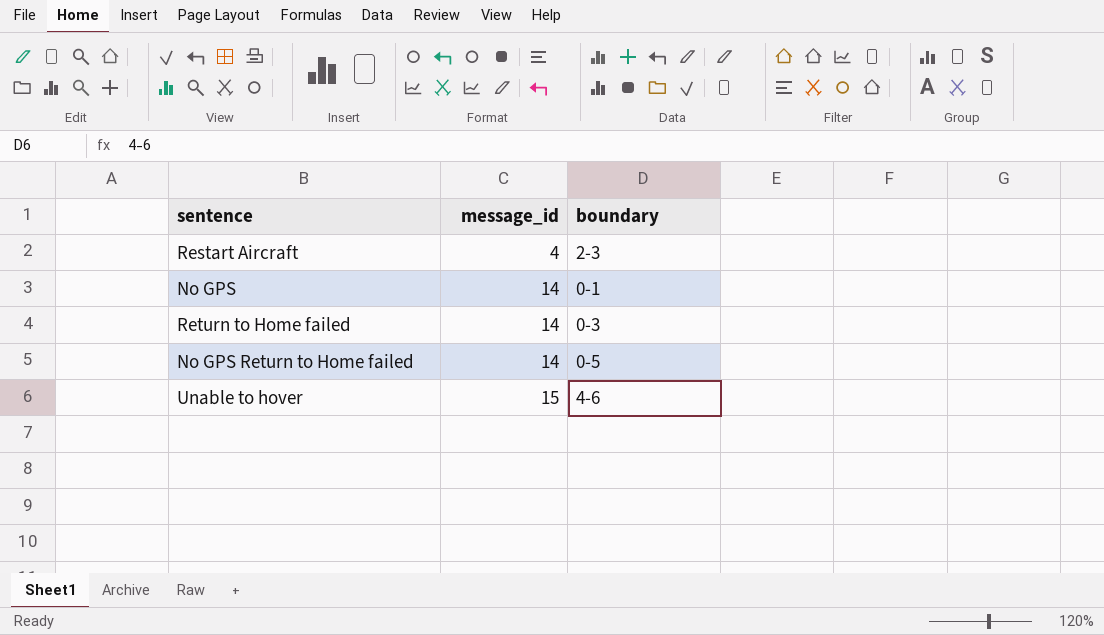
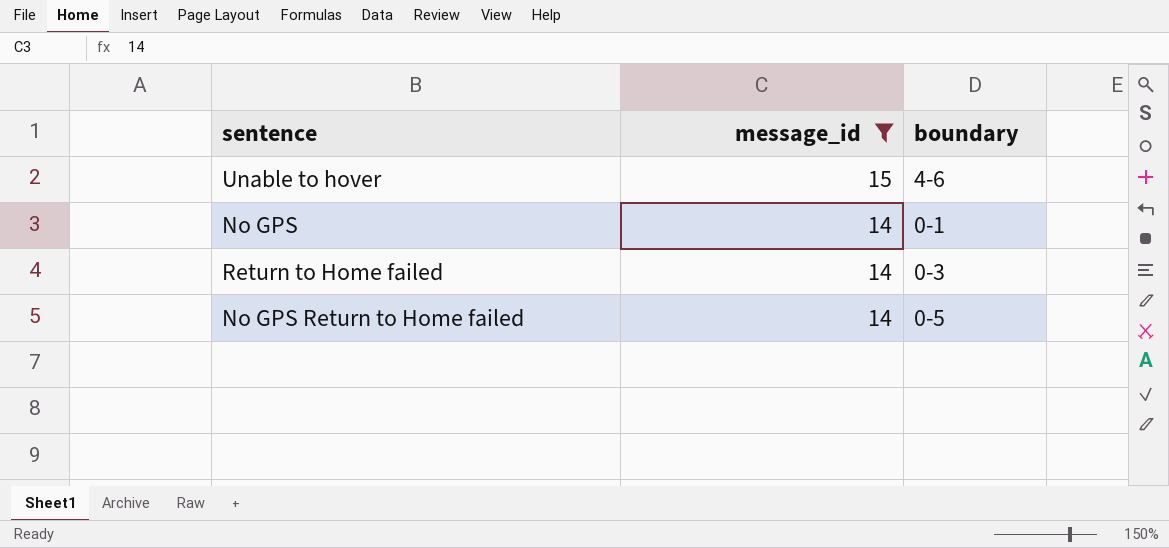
filter: none -> message_id != 4
row order: message_id ascending -> message_id descending

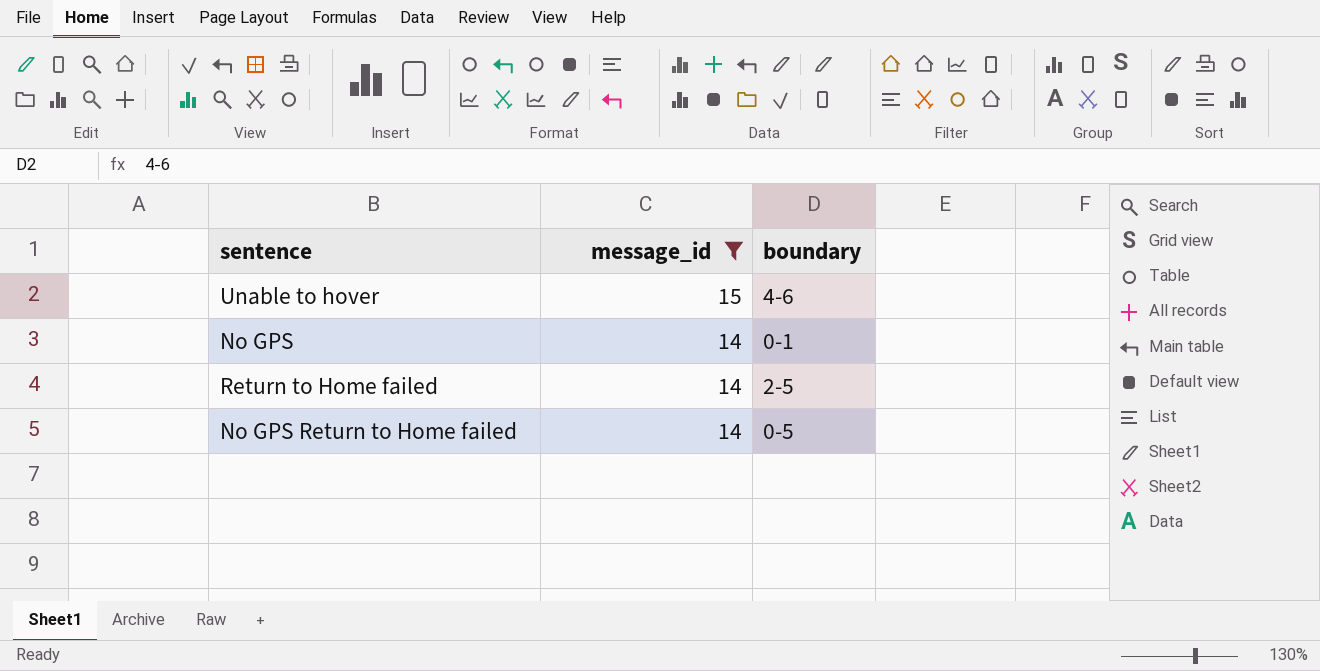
Return to Home failed | boundary: 0-3 -> 2-5

